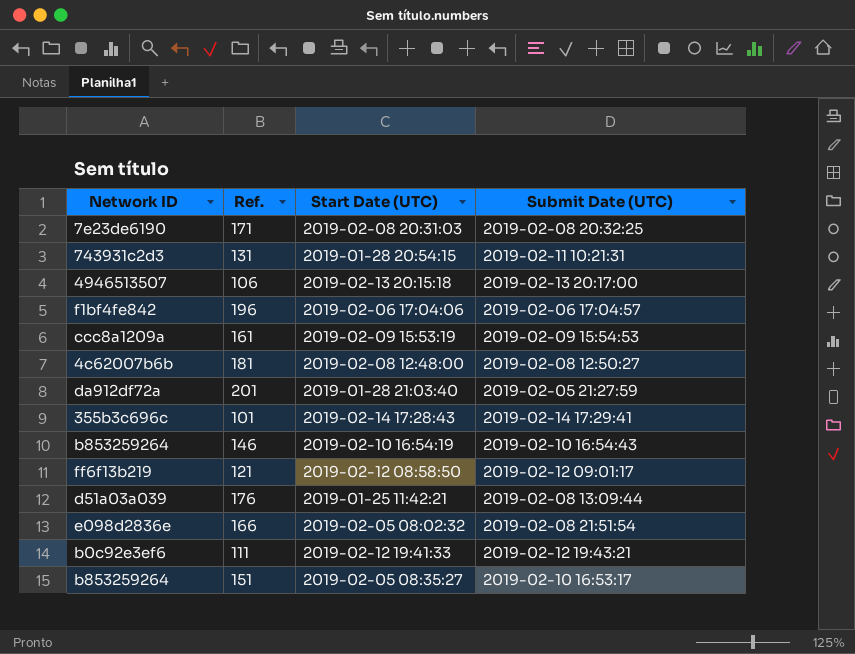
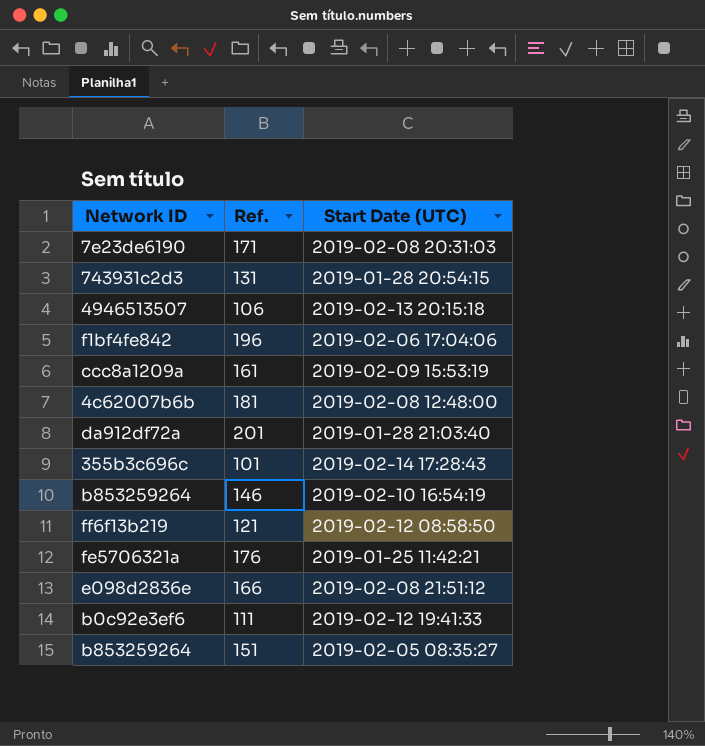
column Submit Date (UTC) | position: 4 -> none
176 | Network ID: d51a03a039 -> fe5706321a
166 | Start Date (UTC): 2019-02-05 08:02:32 -> 2019-02-08 21:51:12

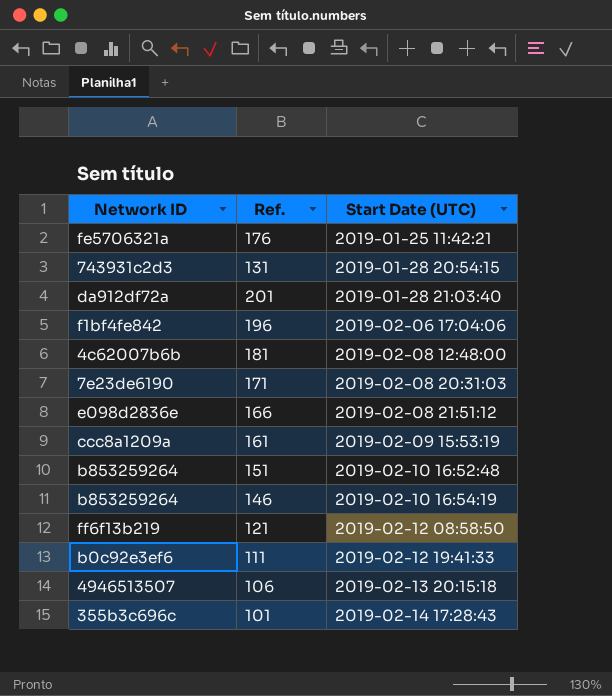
row order: none -> Start Date (UTC) ascending
151 | Start Date (UTC): 2019-02-05 08:35:27 -> 2019-02-10 16:52:48

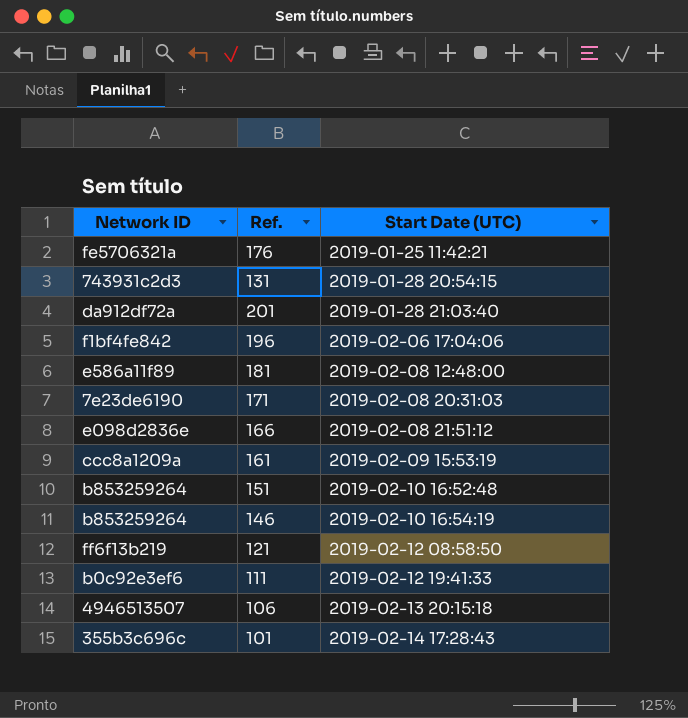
181 | Network ID: 4c62007b6b -> e586a11f89

